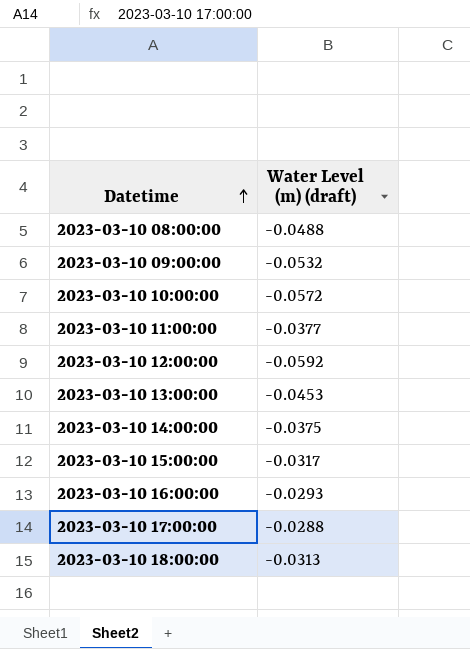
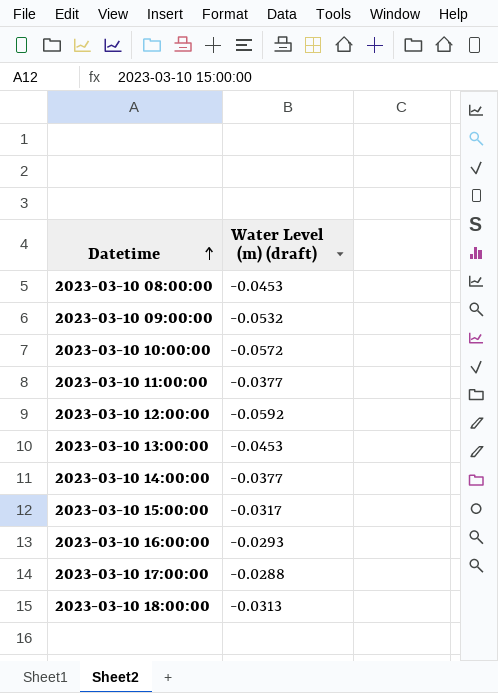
2023-03-10 08:00:00 | Water Level (m) (draft): -0.0488 -> -0.0453
2023-03-10 14:00:00 | Water Level (m) (draft): -0.0375 -> -0.0377

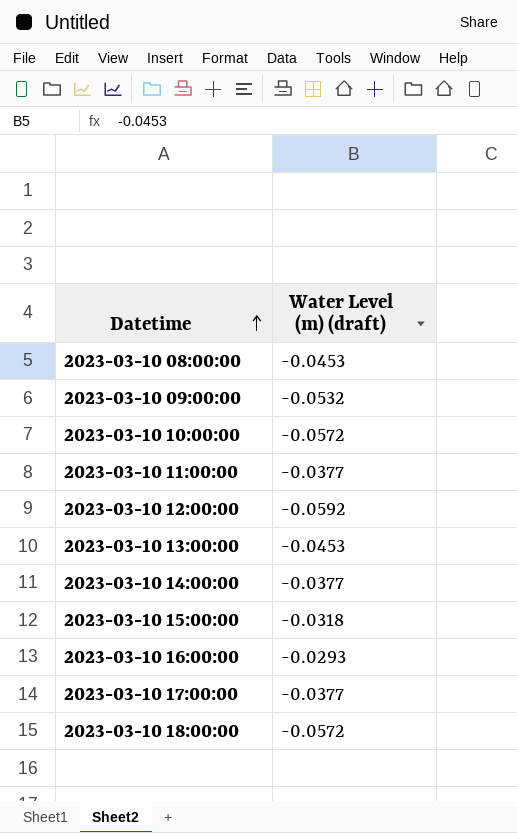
2023-03-10 15:00:00 | Water Level (m) (draft): -0.0317 -> -0.0318
2023-03-10 17:00:00 | Water Level (m) (draft): -0.0288 -> -0.0377
2023-03-10 18:00:00 | Water Level (m) (draft): -0.0313 -> -0.0572

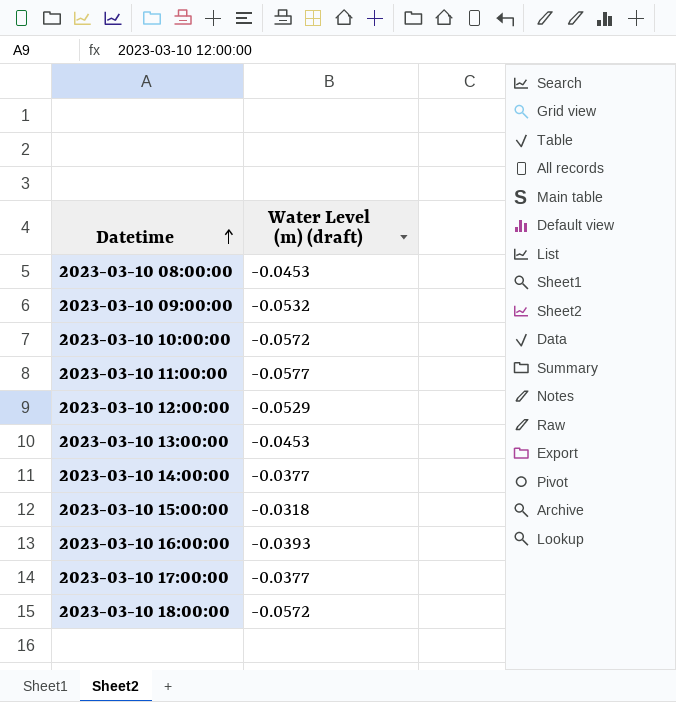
2023-03-10 11:00:00 | Water Level (m) (draft): -0.0377 -> -0.0577
2023-03-10 12:00:00 | Water Level (m) (draft): -0.0592 -> -0.0529
2023-03-10 16:00:00 | Water Level (m) (draft): -0.0293 -> -0.0393

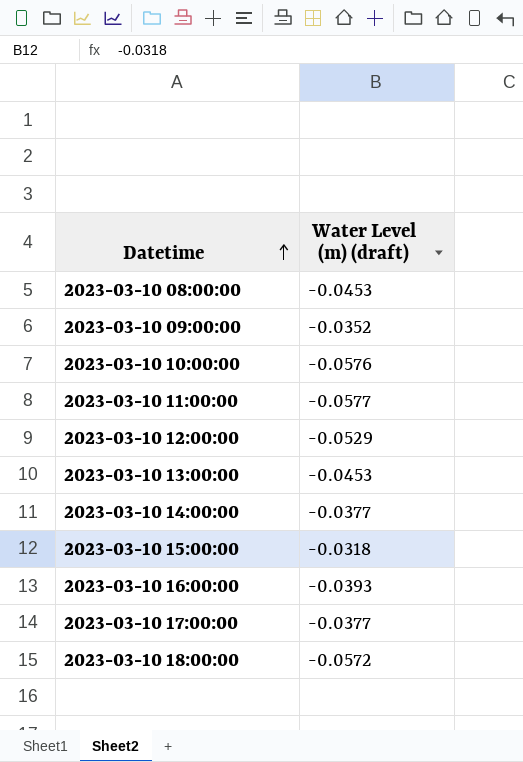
2023-03-10 09:00:00 | Water Level (m) (draft): -0.0532 -> -0.0352
2023-03-10 10:00:00 | Water Level (m) (draft): -0.0572 -> -0.0576

